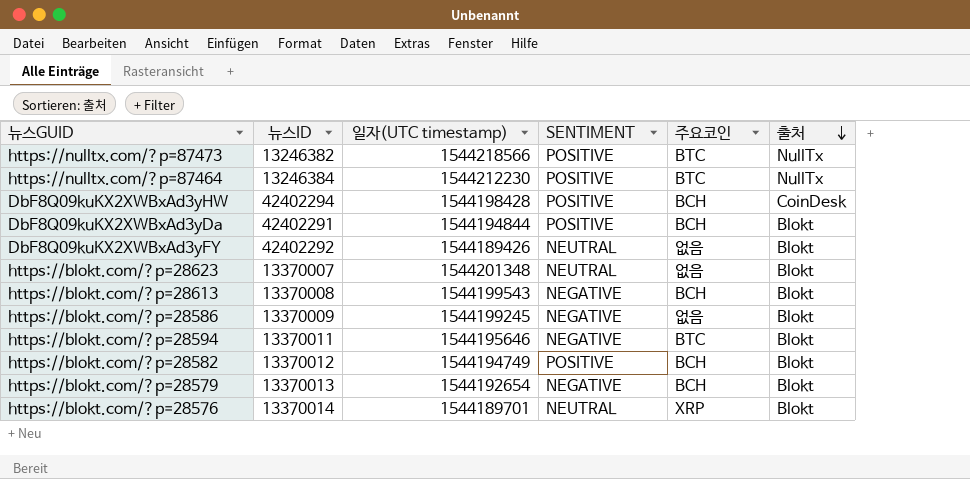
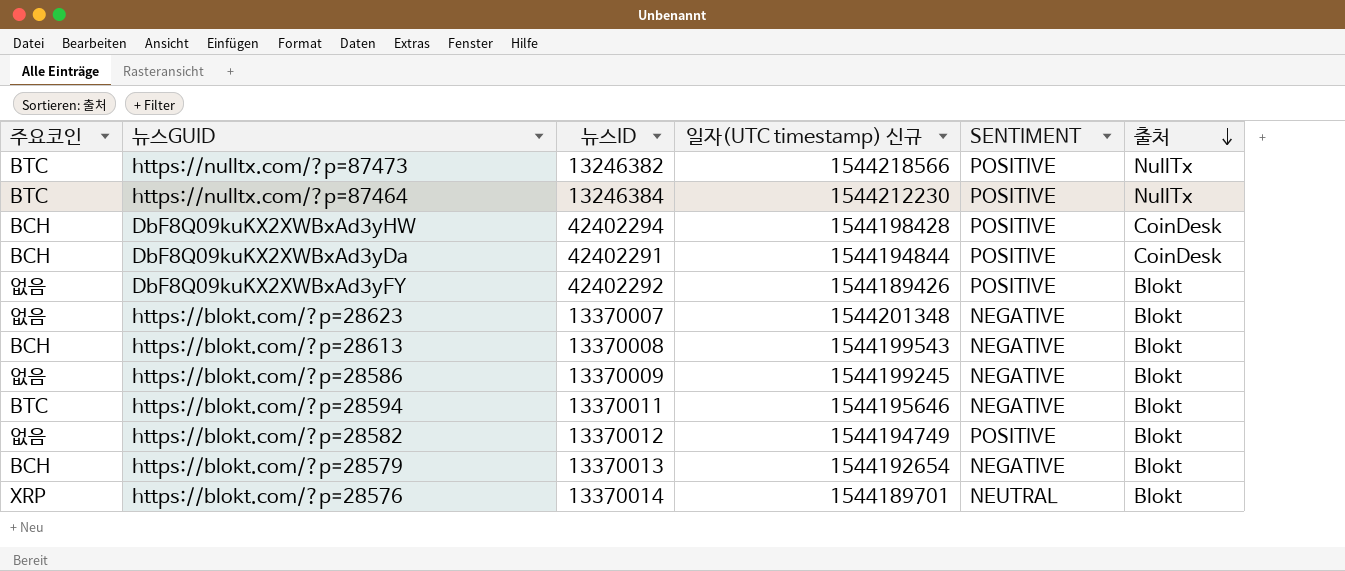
column 주요코인 | position: 5 -> 1
column name: 일자(UTC timestamp) -> 일자(UTC timestamp) 신규
DbF8Q09kuKX2XWBxAd3yDa | 출처: Blokt -> CoinDesk
DbF8Q09kuKX2XWBxAd3yFY | SENTIMENT: NEUTRAL -> POSITIVE
https://blokt.com/?p=28623 | SENTIMENT: NEUTRAL -> NEGATIVE
https://blokt.com/?p=28582 | 주요코인: BCH -> 없음

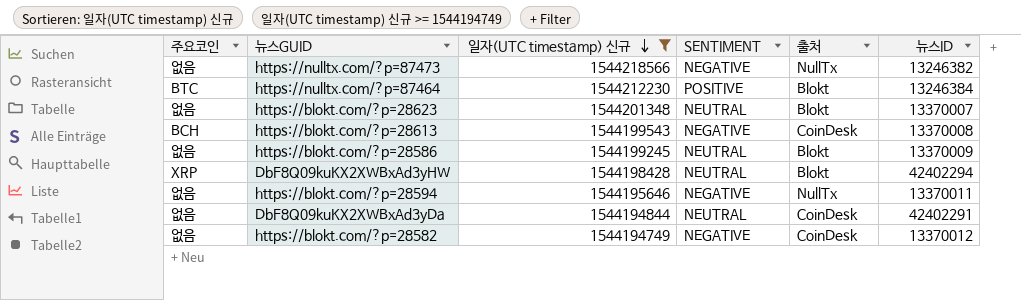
filter: none -> 일자(UTC timestamp) 신규 >= 1544194749
row order: 출처 descending -> 일자(UTC timestamp) 신규 descending
column 뉴스ID | position: 3 -> 6
https://nulltx.com/?p=87473 | 주요코인: BTC -> 없음
https://nulltx.com/?p=87473 | SENTIMENT: POSITIVE -> NEGATIVE
https://nulltx.com/?p=87464 | 출처: NullTx -> Blokt
https://blokt.com/?p=28623 | SENTIMENT: NEGATIVE -> NEUTRAL
https://blokt.com/?p=28613 | 출처: Blokt -> CoinDesk
https://blokt.com/?p=28586 | SENTIMENT: NEGATIVE -> NEUTRAL
DbF8Q09kuKX2XWBxAd3yHW | 주요코인: BCH -> XRP
DbF8Q09kuKX2XWBxAd3yHW | SENTIMENT: POSITIVE -> NEUTRAL
DbF8Q09kuKX2XWBxAd3yHW | 출처: CoinDesk -> Blokt
https://blokt.com/?p=28594 | 주요코인: BTC -> 없음
https://blokt.com/?p=28594 | 출처: Blokt -> NullTx
DbF8Q09kuKX2XWBxAd3yDa | 주요코인: BCH -> 없음
DbF8Q09kuKX2XWBxAd3yDa | SENTIMENT: POSITIVE -> NEUTRAL
https://blokt.com/?p=28582 | SENTIMENT: POSITIVE -> NEGATIVE
https://blokt.com/?p=28582 | 출처: Blokt -> CoinDesk

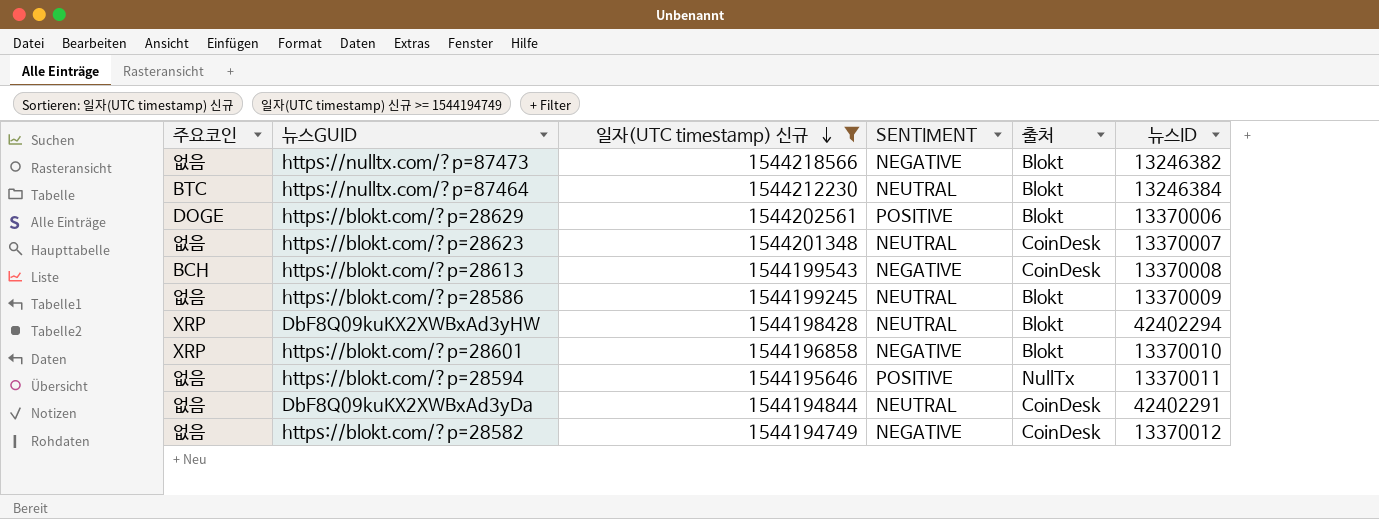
https://nulltx.com/?p=87473 | 출처: NullTx -> Blokt
https://nulltx.com/?p=87464 | SENTIMENT: POSITIVE -> NEUTRAL
row https://blokt.com/?p=28629: none -> DOGE | 1544202561 | POSITIVE | Blokt | 13370006
https://blokt.com/?p=28623 | 출처: Blokt -> CoinDesk
row https://blokt.com/?p=28601: none -> XRP | 1544196858 | NEGATIVE | Blokt | 13370010
https://blokt.com/?p=28594 | SENTIMENT: NEGATIVE -> POSITIVE

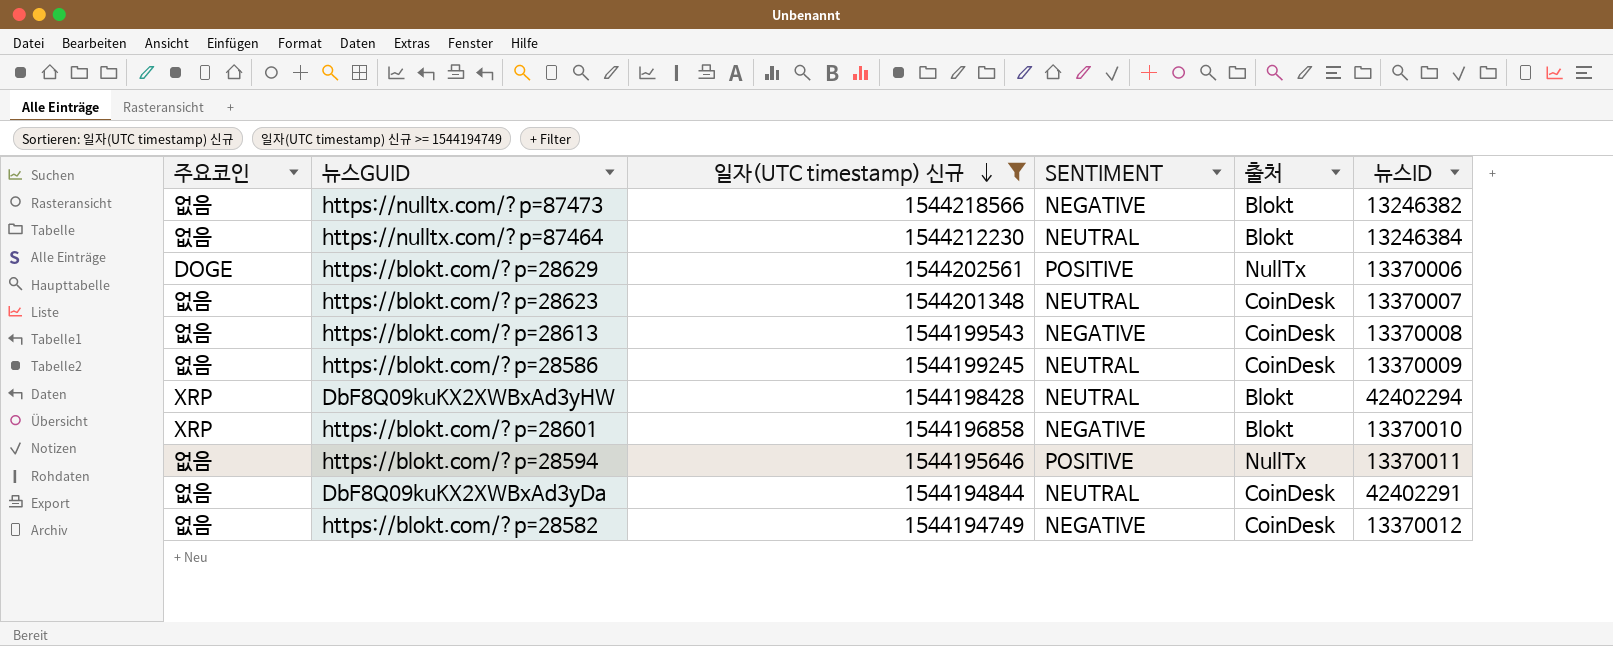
https://nulltx.com/?p=87464 | 주요코인: BTC -> 없음
https://blokt.com/?p=28629 | 출처: Blokt -> NullTx
https://blokt.com/?p=28613 | 주요코인: BCH -> 없음
https://blokt.com/?p=28586 | 출처: Blokt -> CoinDesk

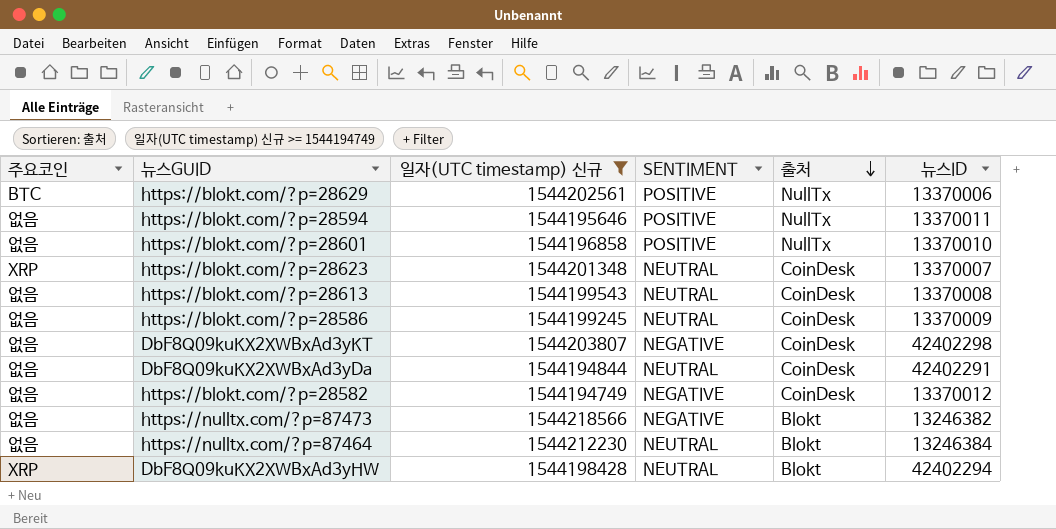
row order: 일자(UTC timestamp) 신규 descending -> 출처 descending
https://blokt.com/?p=28629 | 주요코인: DOGE -> BTC
https://blokt.com/?p=28601 | 주요코인: XRP -> 없음
https://blokt.com/?p=28601 | SENTIMENT: NEGATIVE -> POSITIVE
https://blokt.com/?p=28601 | 출처: Blokt -> NullTx
https://blokt.com/?p=28623 | 주요코인: 없음 -> XRP
https://blokt.com/?p=28613 | SENTIMENT: NEGATIVE -> NEUTRAL
row DbF8Q09kuKX2XWBxAd3yKT: none -> 없음 | 1544203807 | NEGATIVE | CoinDesk | 42402298

